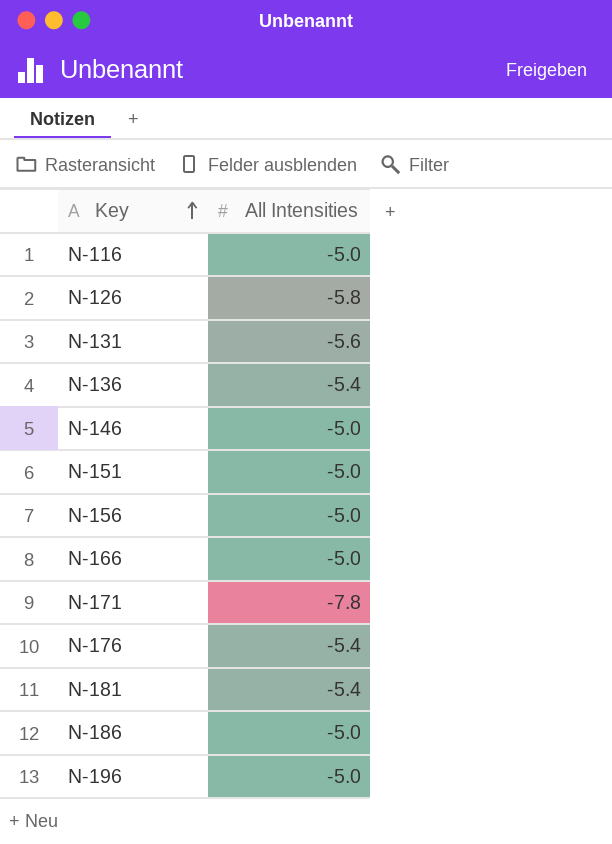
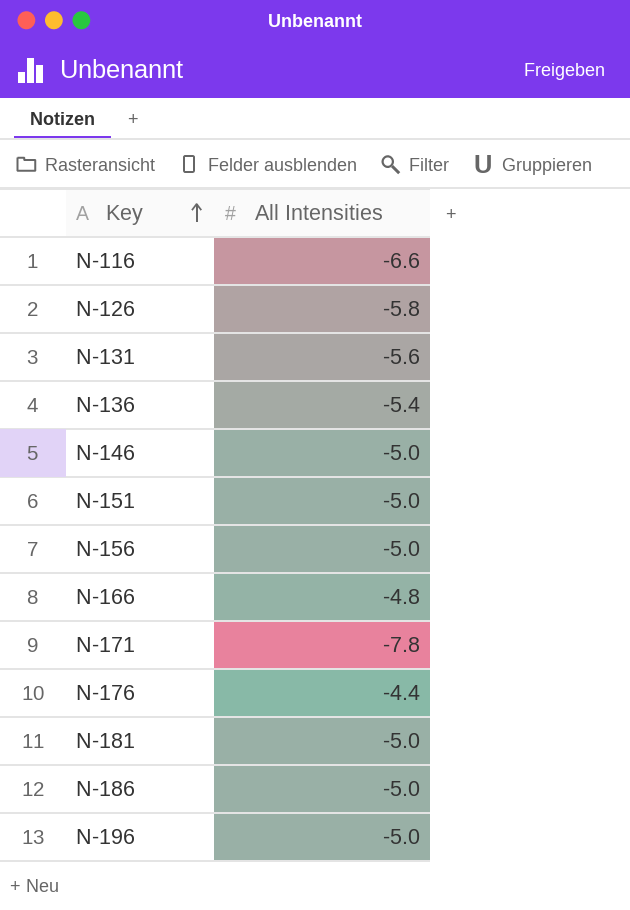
N-116 | All Intensities: -5.0 -> -6.6
N-166 | All Intensities: -5.0 -> -4.8
N-176 | All Intensities: -5.4 -> -4.4
N-181 | All Intensities: -5.4 -> -5.0

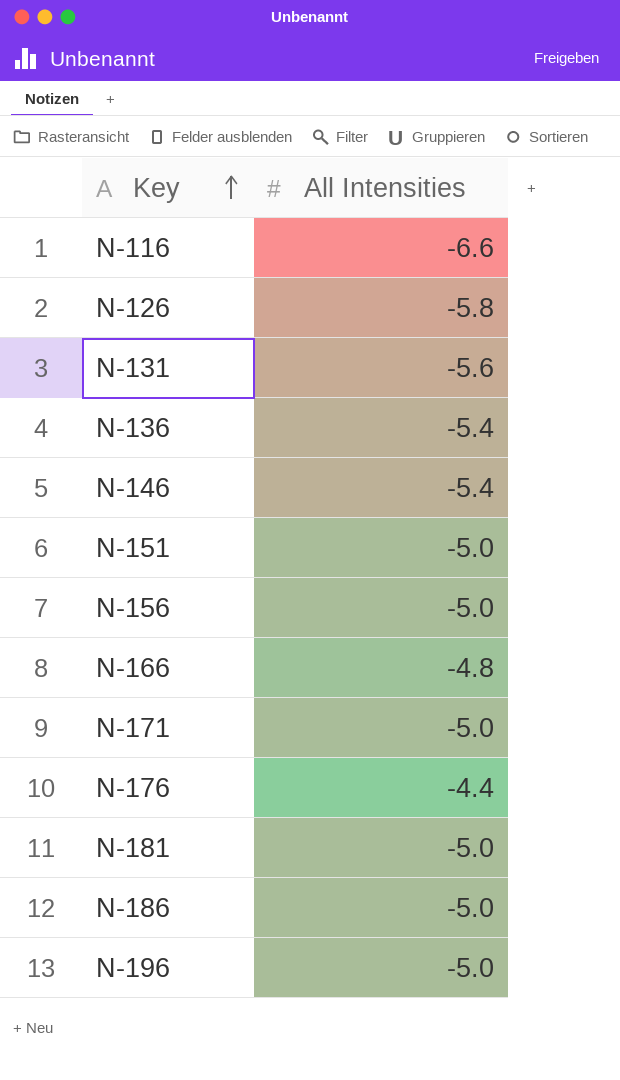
N-146 | All Intensities: -5.0 -> -5.4
N-171 | All Intensities: -7.8 -> -5.0

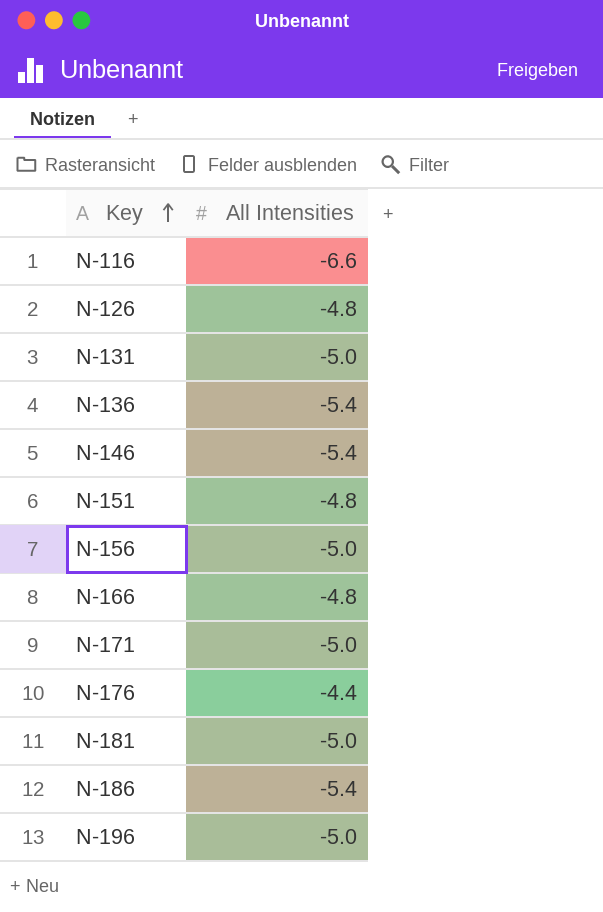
N-126 | All Intensities: -5.8 -> -4.8
N-131 | All Intensities: -5.6 -> -5.0
N-151 | All Intensities: -5.0 -> -4.8
N-186 | All Intensities: -5.0 -> -5.4

